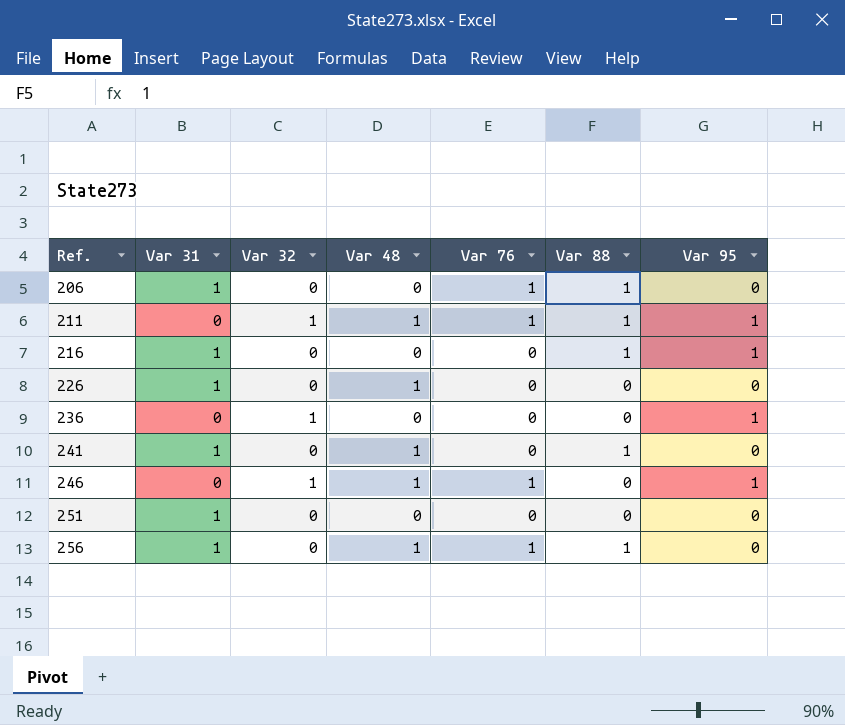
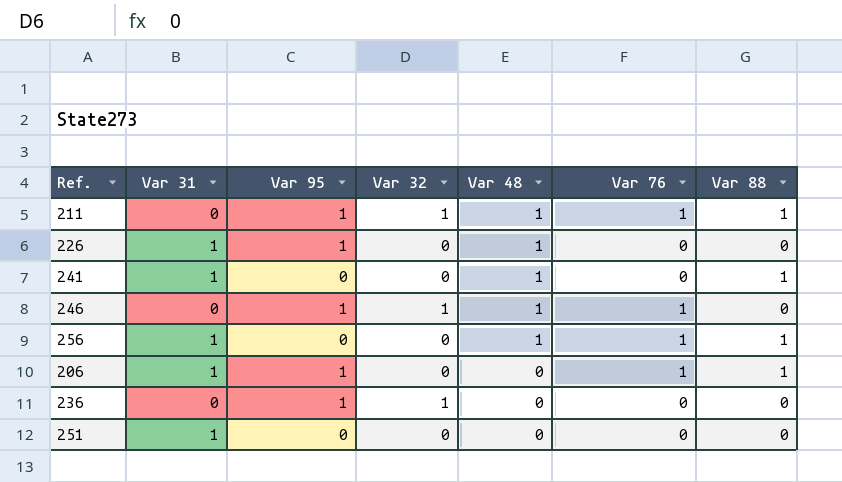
row order: Ref. ascending -> Var 48 descending
column Var 95 | position: 7 -> 3
row 216: 1 | 0 | 0 | 0 | 1 | 1 -> none
226 | Var 95: 0 -> 1
206 | Var 95: 0 -> 1

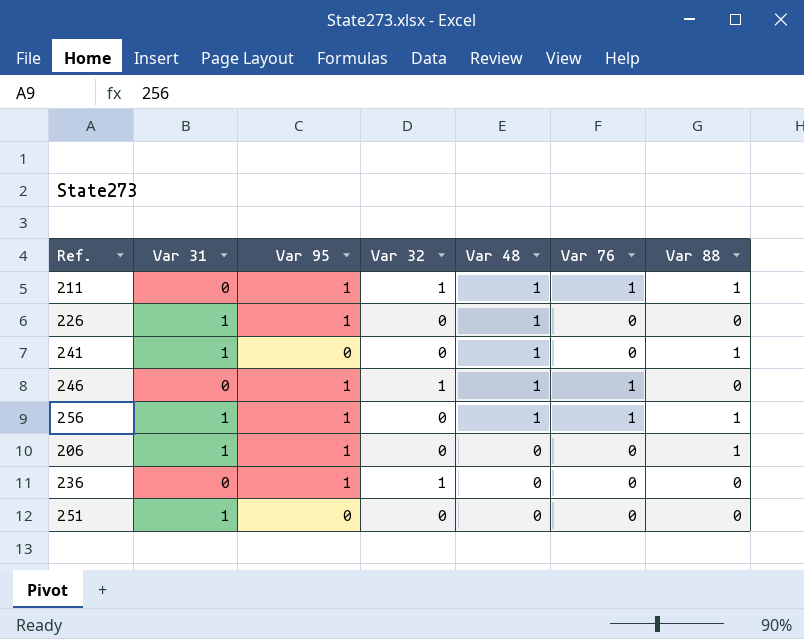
256 | Var 95: 0 -> 1
206 | Var 76: 1 -> 0

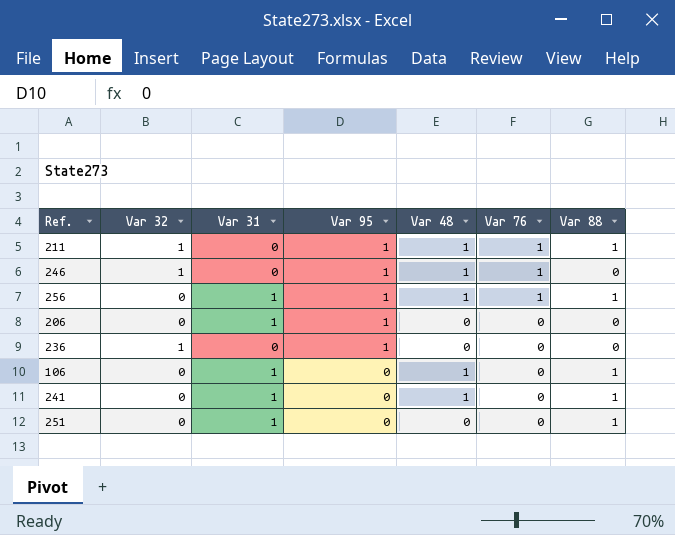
row order: Var 48 descending -> Var 95 descending
column Var 32 | position: 4 -> 2
row 226: 1 | 1 | 0 | 1 | 0 | 0 -> none
206 | Var 88: 1 -> 0
row 106: none -> 0 | 1 | 0 | 1 | 0 | 1
251 | Var 88: 0 -> 1

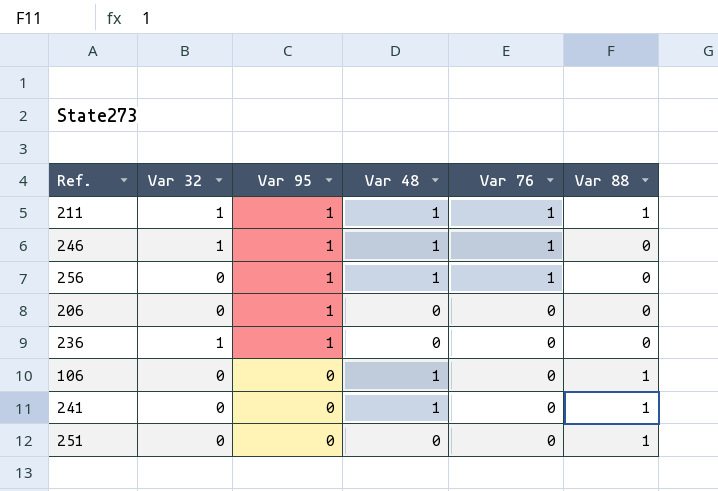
column Var 31 | position: 3 -> none
256 | Var 88: 1 -> 0

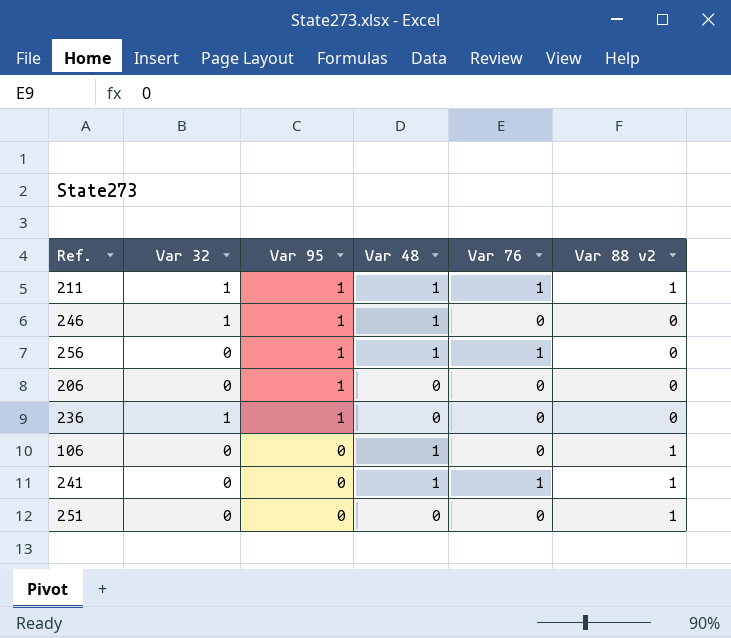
column name: Var 88 -> Var 88 v2
246 | Var 76: 1 -> 0
241 | Var 76: 0 -> 1

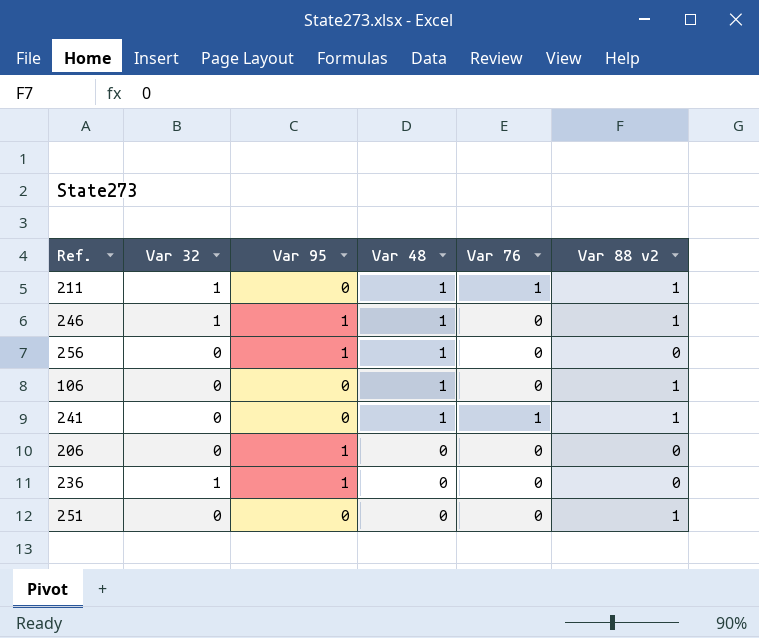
row order: Var 95 descending -> Var 48 descending
211 | Var 95: 1 -> 0
246 | Var 88 v2: 0 -> 1
256 | Var 76: 1 -> 0

